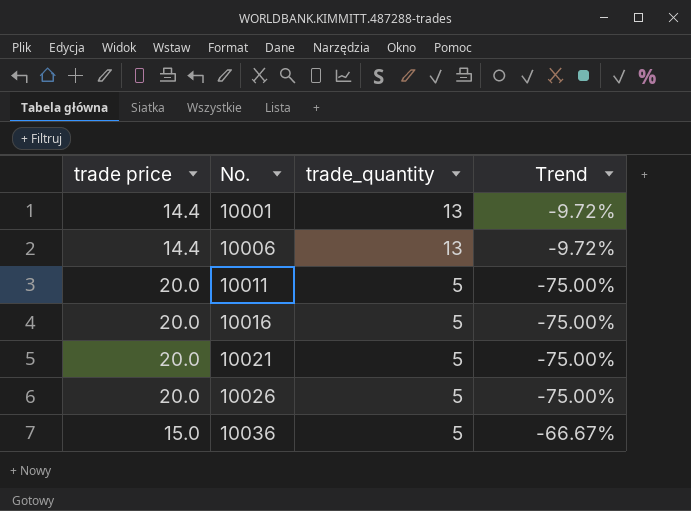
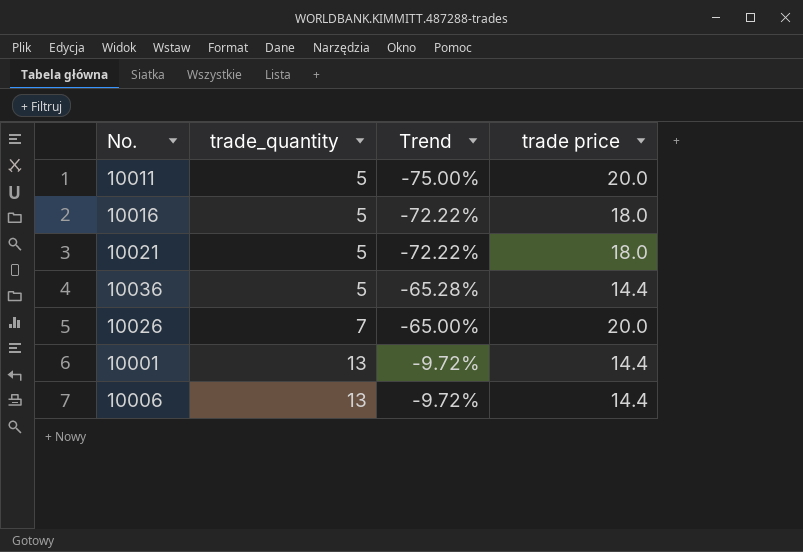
row order: No. ascending -> trade_quantity ascending
column trade price | position: 1 -> 4
10016 | Trend: -75.00% -> -72.22%
10016 | trade price: 20.0 -> 18.0
10021 | Trend: -75.00% -> -72.22%
10021 | trade price: 20.0 -> 18.0
10036 | Trend: -66.67% -> -65.28%
10036 | trade price: 15.0 -> 14.4
10026 | trade_quantity: 5 -> 7
10026 | Trend: -75.00% -> -65.00%

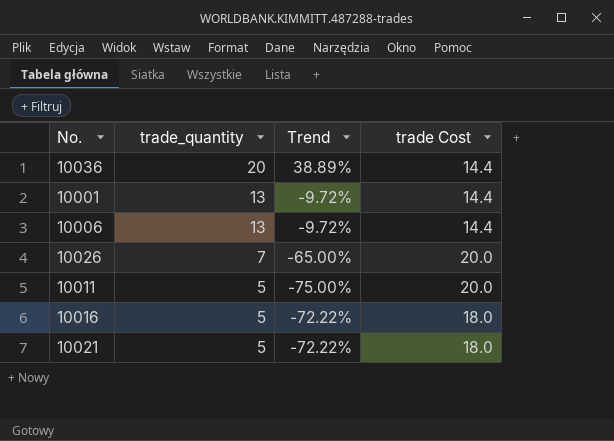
row order: trade_quantity ascending -> trade_quantity descending
column name: trade price -> trade Cost
10036 | trade_quantity: 5 -> 20
10036 | Trend: -65.28% -> 38.89%

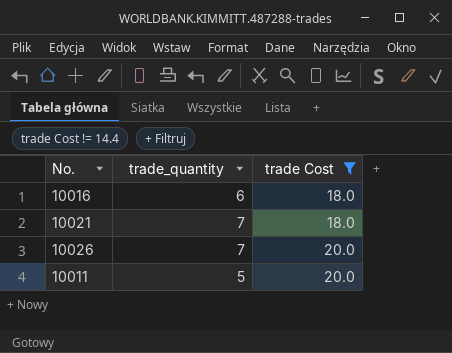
filter: none -> trade Cost != 14.4
row order: trade_quantity descending -> trade Cost ascending
column Trend | formula: ([trade_quantity] - [trade Cost]) / [trade Cost] -> none
10016 | trade_quantity: 5 -> 6
10021 | trade_quantity: 5 -> 7

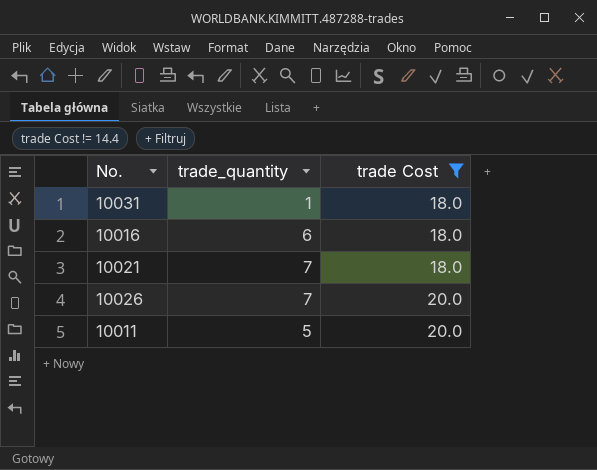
row 10031: none -> 1 | 18.0

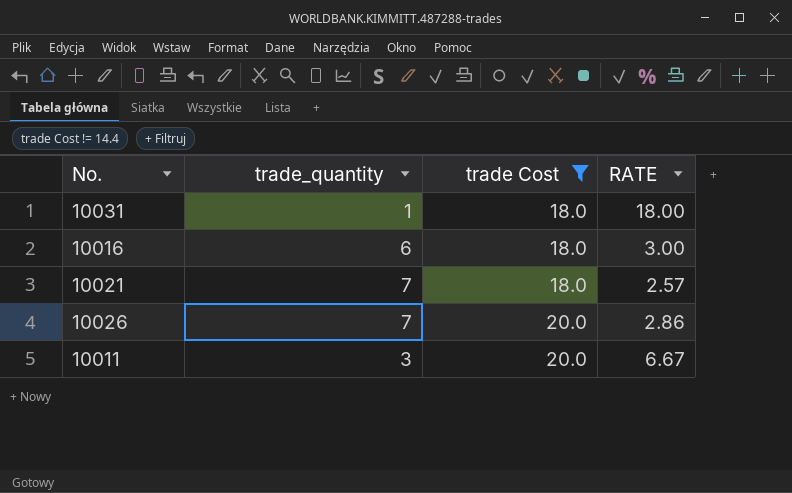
column RATE | formula: none -> [trade Cost] / [trade_quantity]
10011 | trade_quantity: 5 -> 3

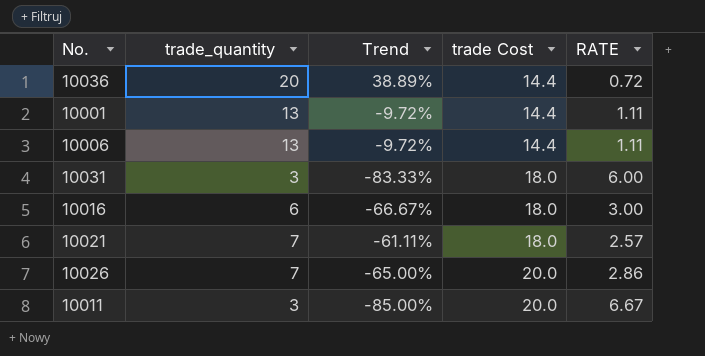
filter: trade Cost != 14.4 -> none
column Trend | formula: none -> ([trade_quantity] - [trade Cost]) / [trade Cost]
10031 | trade_quantity: 1 -> 3
10031 | RATE: 18.00 -> 6.00

